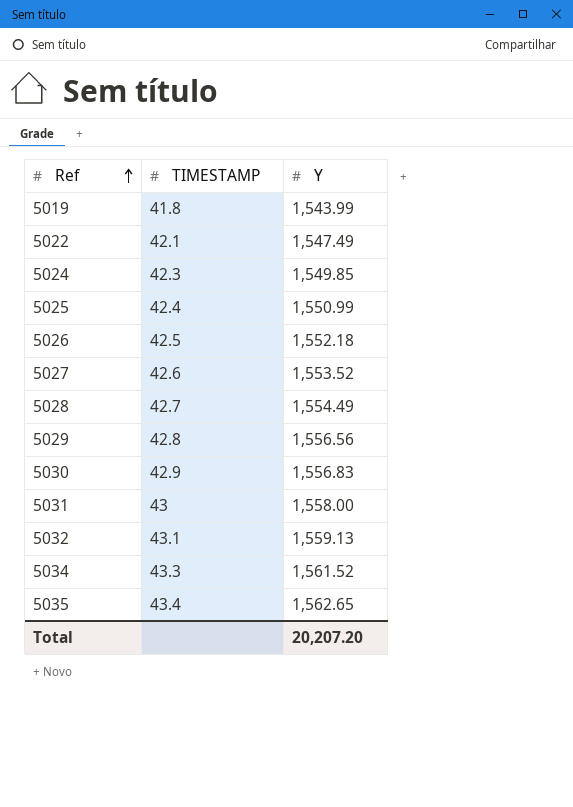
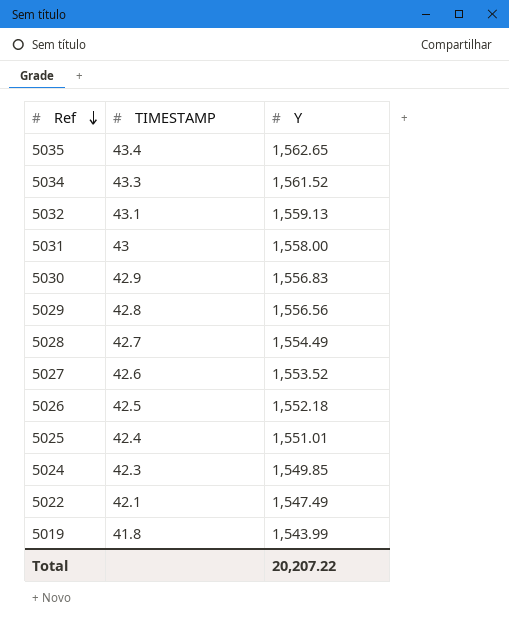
row order: Ref ascending -> Ref descending
5025 | Y: 1,550.99 -> 1,551.01
Total | Y: 20,207.20 -> 20,207.22

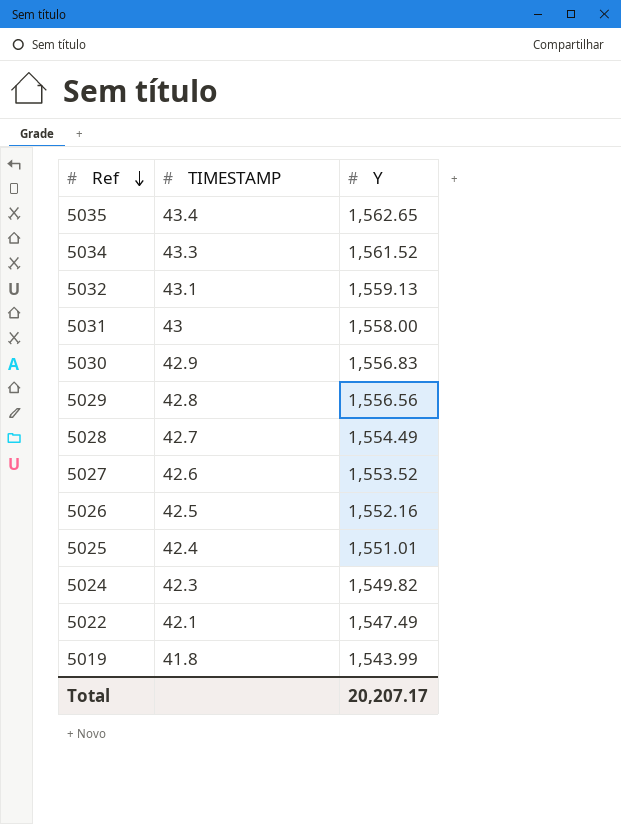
5026 | Y: 1,552.18 -> 1,552.16
5024 | Y: 1,549.85 -> 1,549.82
Total | Y: 20,207.22 -> 20,207.17

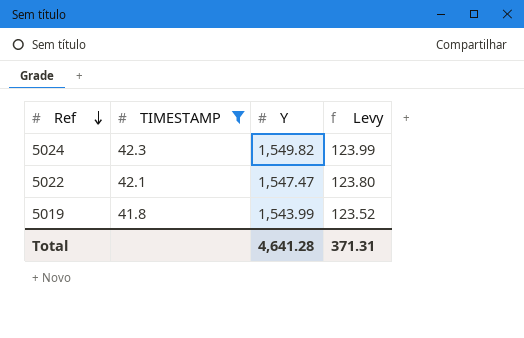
filter: none -> TIMESTAMP <= 42.3
column Levy | formula: none -> [Y] * 0.08
5022 | Y: 1,547.49 -> 1,547.47
Total | Y: 20,207.17 -> 4,641.28

